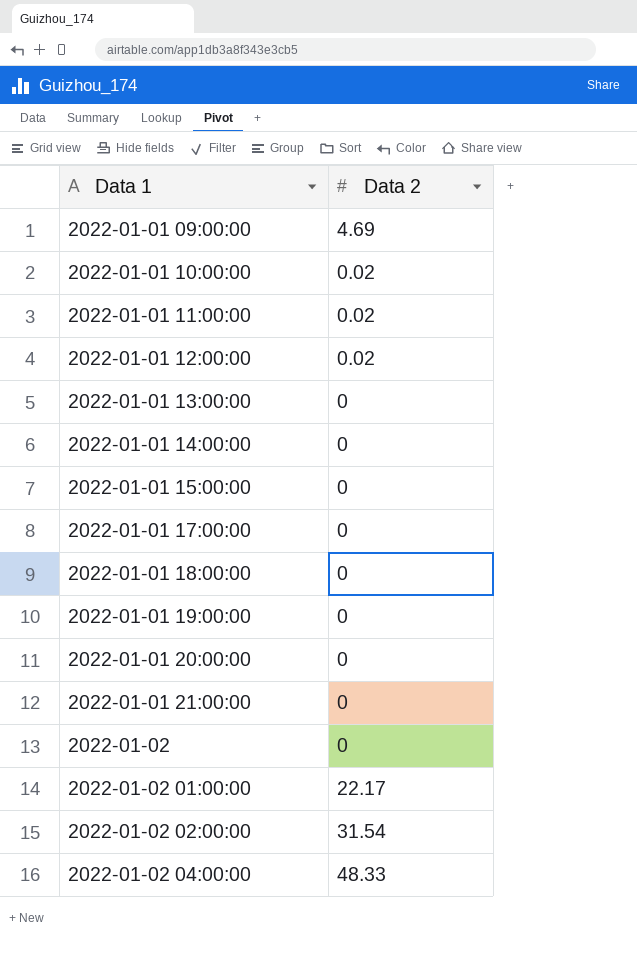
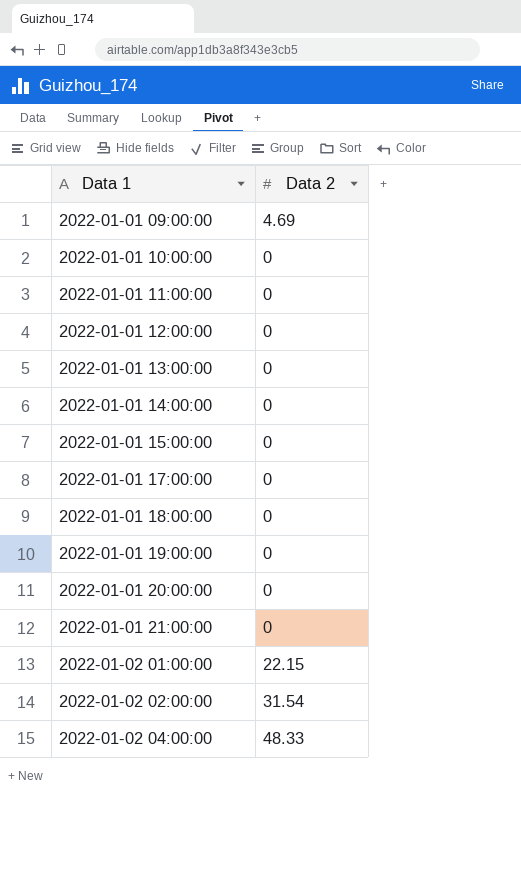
row 2022-01-02: 0 -> none
2022-01-01 10:00:00 | Data 2: 0.02 -> 0
2022-01-01 11:00:00 | Data 2: 0.02 -> 0
2022-01-01 12:00:00 | Data 2: 0.02 -> 0
2022-01-02 01:00:00 | Data 2: 22.17 -> 22.15

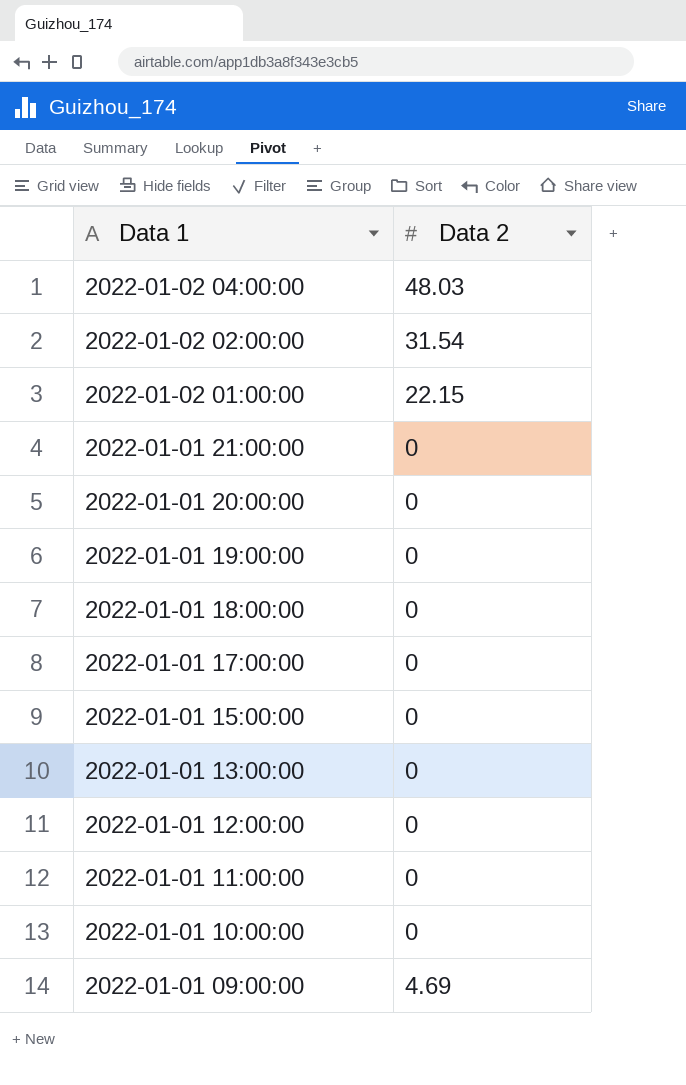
row order: Data 1 ascending -> Data 1 descending
row 2022-01-01 14:00:00: 0 -> none
2022-01-02 04:00:00 | Data 2: 48.33 -> 48.03

